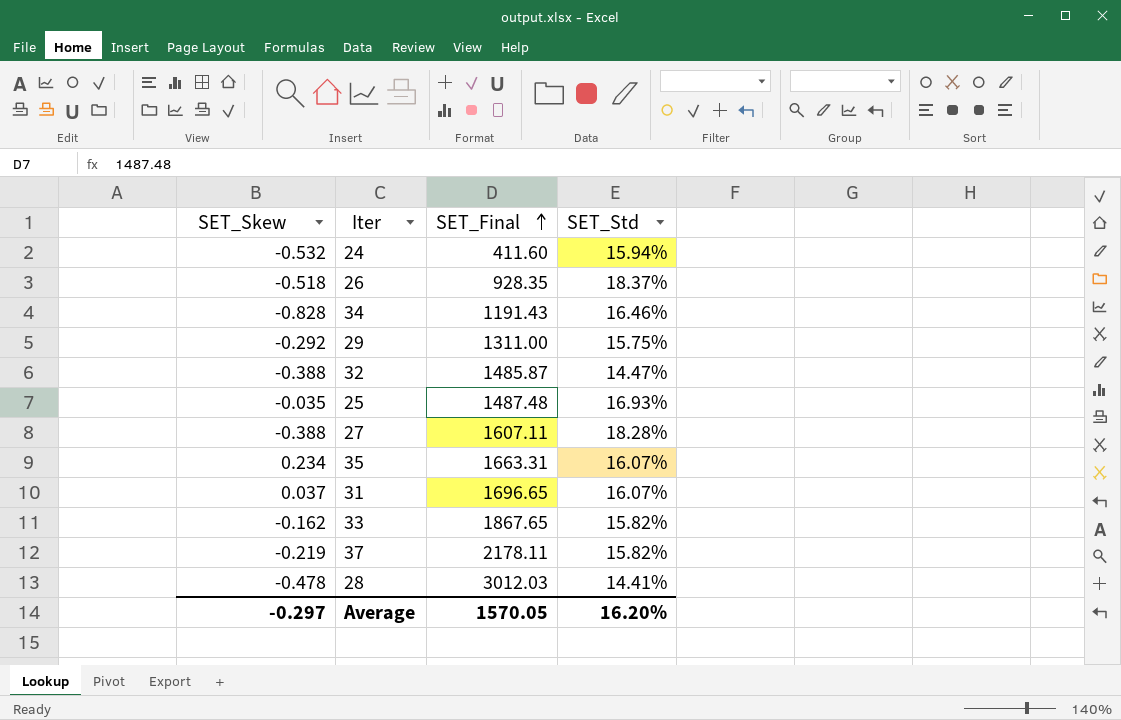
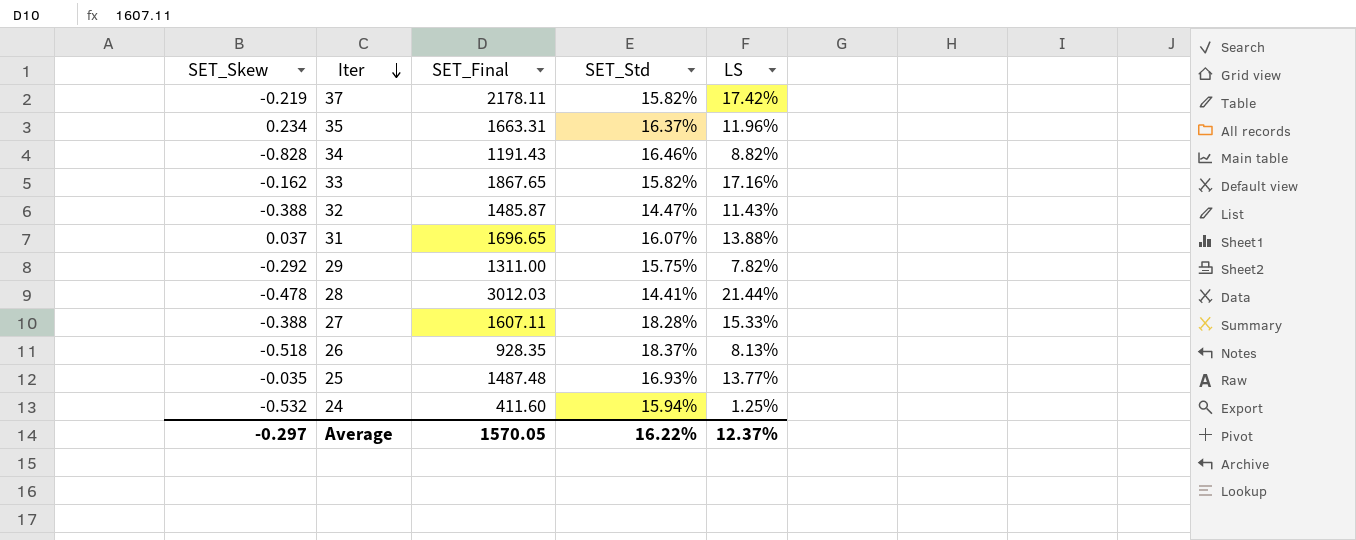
row order: SET_Final ascending -> Iter descending
column LS | position: none -> 5
35 | SET_Std: 16.07% -> 16.37%
Average | SET_Std: 16.20% -> 16.22%

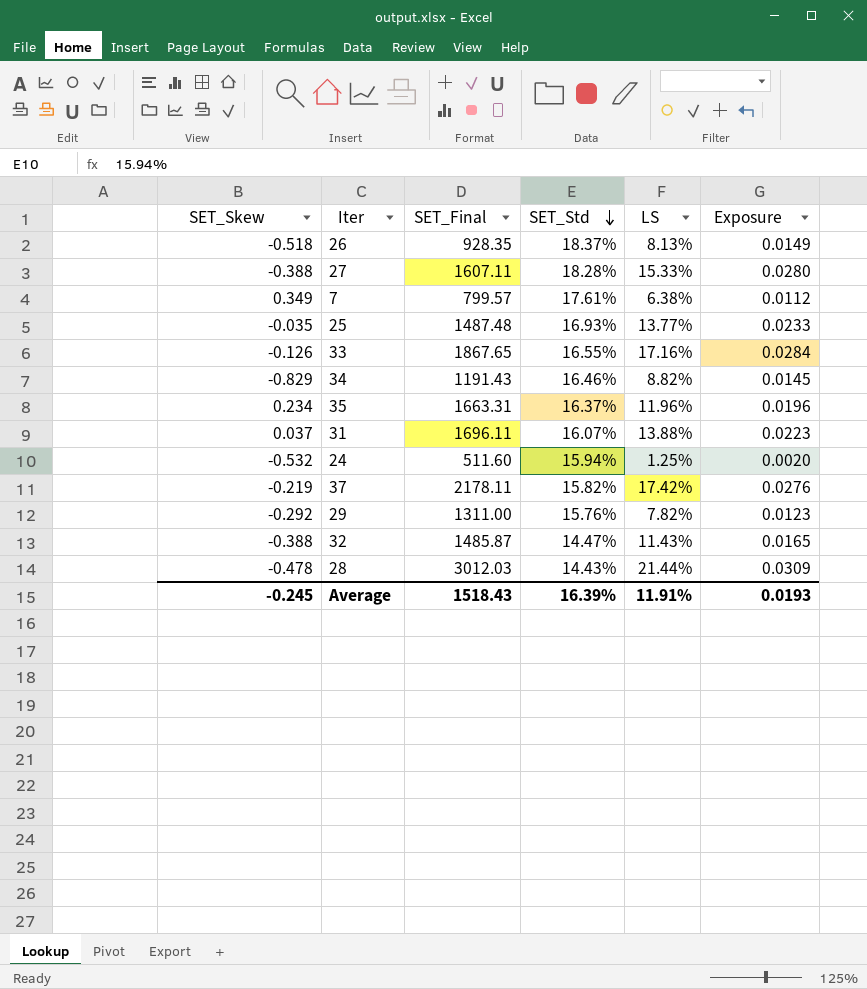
row order: Iter descending -> SET_Std descending
column Exposure | formula: none -> [SET_Std] * [LS]
row 7: none -> 0.349 | 799.57 | 17.61% | 6.38% | 0.0112
33 | SET_Skew: -0.162 -> -0.126
33 | SET_Std: 15.82% -> 16.55%
34 | SET_Skew: -0.828 -> -0.829
31 | SET_Final: 1696.65 -> 1696.11
24 | SET_Final: 411.60 -> 511.60
29 | SET_Std: 15.75% -> 15.76%
28 | SET_Std: 14.41% -> 14.43%
Average | SET_Skew: -0.297 -> -0.245
Average | SET_Final: 1570.05 -> 1518.43
Average | SET_Std: 16.22% -> 16.39%
Average | LS: 12.37% -> 11.91%

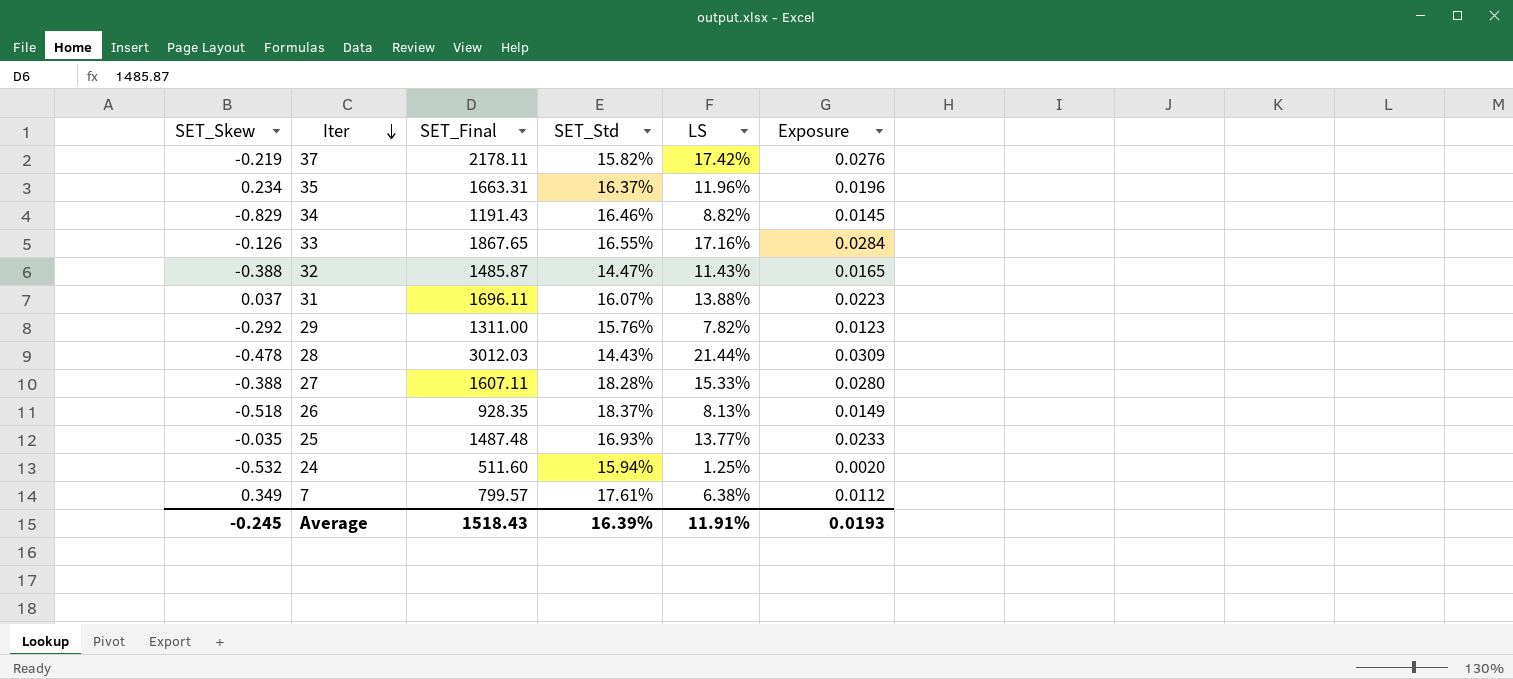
row order: SET_Std descending -> Iter descending

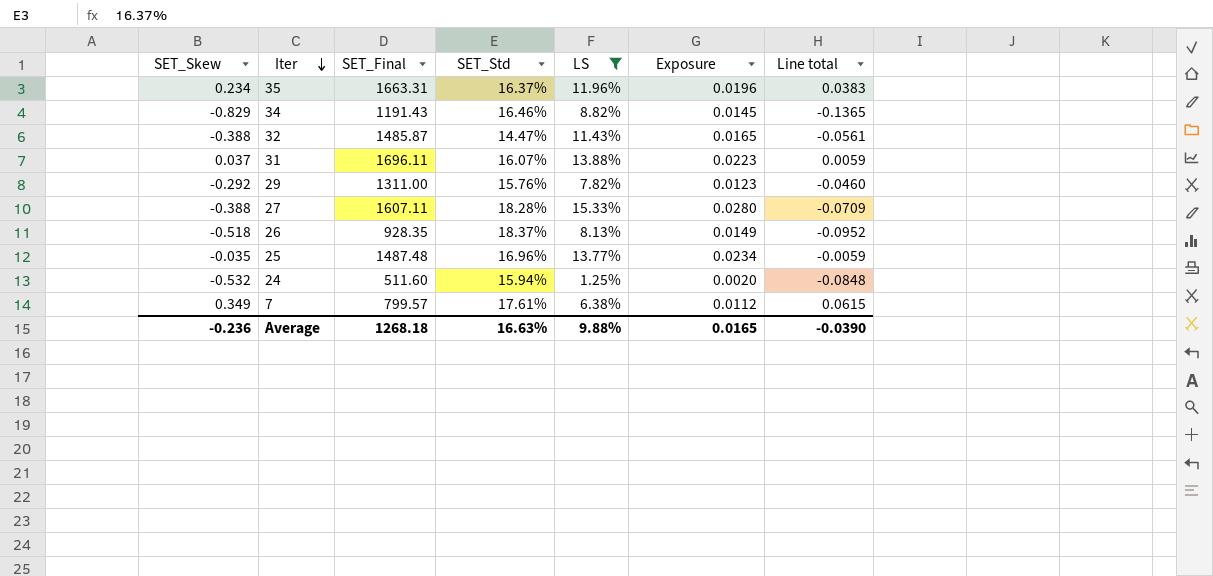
filter: none -> LS <= 15.33%
column Line total | formula: none -> [SET_Skew] * [SET_Std]
25 | SET_Std: 16.93% -> 16.96%
25 | Exposure: 0.0233 -> 0.0234
Average | SET_Skew: -0.245 -> -0.236
Average | SET_Final: 1518.43 -> 1268.18
Average | SET_Std: 16.39% -> 16.63%
Average | LS: 11.91% -> 9.88%
Average | Exposure: 0.0193 -> 0.0165

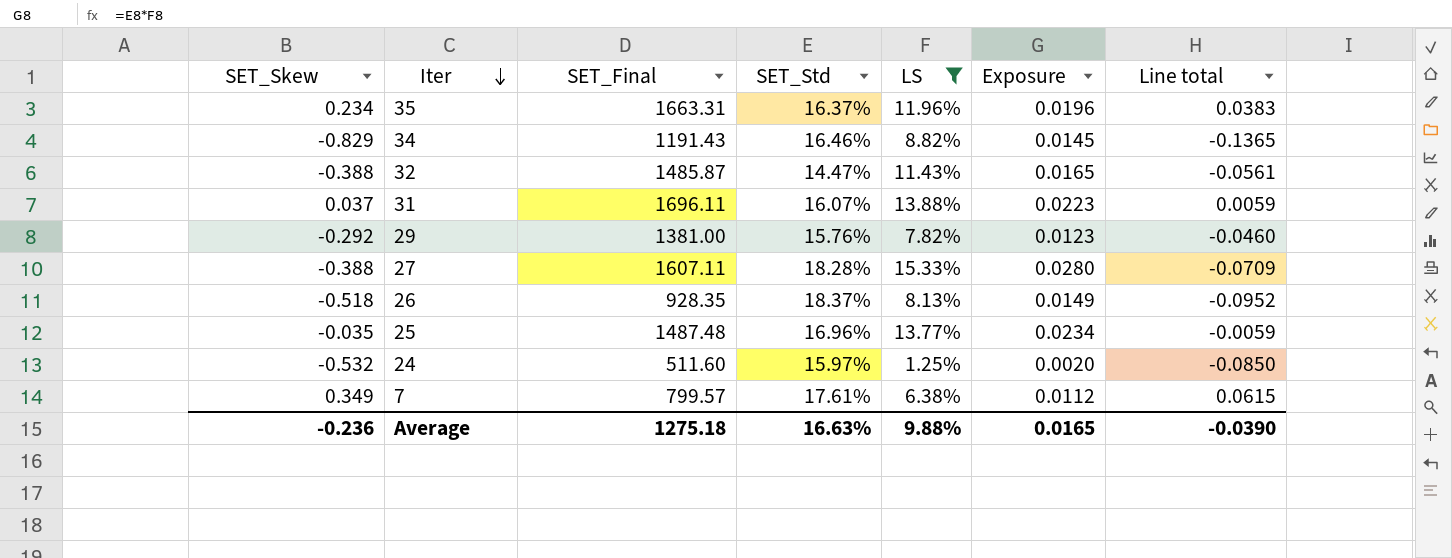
29 | SET_Final: 1311.00 -> 1381.00
24 | SET_Std: 15.94% -> 15.97%
24 | Line total: -0.0848 -> -0.0850
Average | SET_Final: 1268.18 -> 1275.18

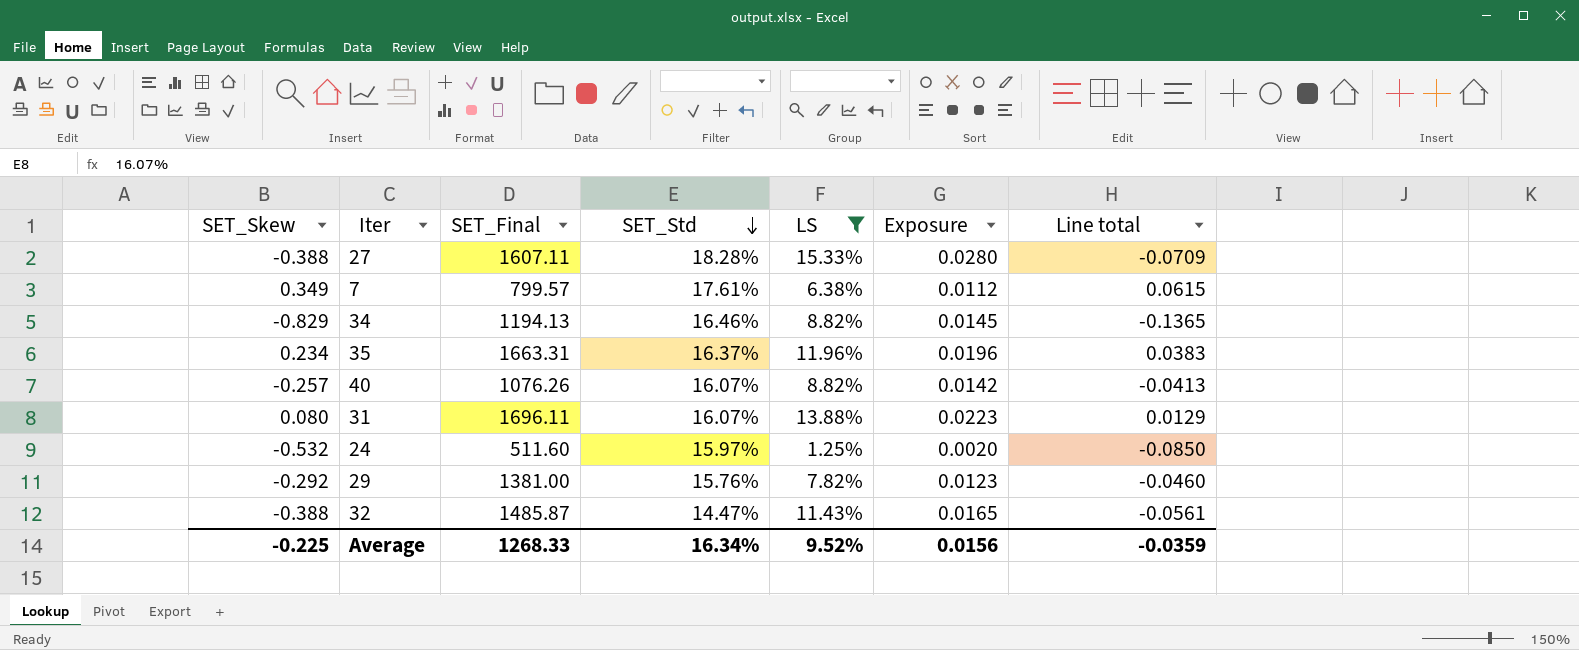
row order: Iter descending -> SET_Std descending
row 26: -0.518 | 928.35 | 18.37% | 8.13% | 0.0149 | -0.0952 -> none
row 25: -0.035 | 1487.48 | 16.96% | 13.77% | 0.0234 | -0.0059 -> none
34 | SET_Final: 1191.43 -> 1194.13
row 40: none -> -0.257 | 1076.26 | 16.07% | 8.82% | 0.0142 | -0.0413
31 | SET_Skew: 0.037 -> 0.080
31 | Line total: 0.0059 -> 0.0129
Average | SET_Skew: -0.236 -> -0.225
Average | SET_Final: 1275.18 -> 1268.33
Average | SET_Std: 16.63% -> 16.34%
Average | LS: 9.88% -> 9.52%
Average | Exposure: 0.0165 -> 0.0156
Average | Line total: -0.0390 -> -0.0359

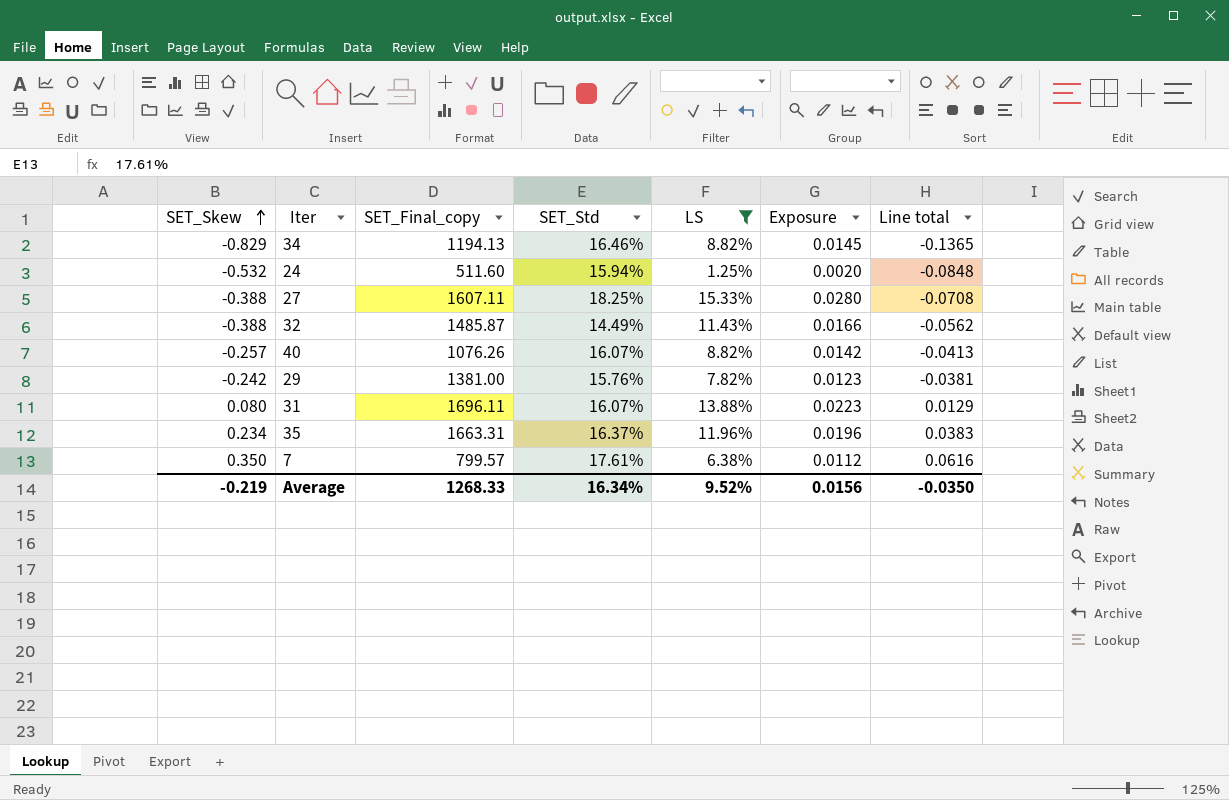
row order: SET_Std descending -> SET_Skew ascending
column name: SET_Final -> SET_Final_copy
24 | SET_Std: 15.97% -> 15.94%
24 | Line total: -0.0850 -> -0.0848
27 | SET_Std: 18.28% -> 18.25%
27 | Line total: -0.0709 -> -0.0708
32 | SET_Std: 14.47% -> 14.49%
32 | Exposure: 0.0165 -> 0.0166
32 | Line total: -0.0561 -> -0.0562
29 | SET_Skew: -0.292 -> -0.242
29 | Line total: -0.0460 -> -0.0381
7 | SET_Skew: 0.349 -> 0.350
7 | Line total: 0.0615 -> 0.0616
Average | SET_Skew: -0.225 -> -0.219
Average | Line total: -0.0359 -> -0.0350

